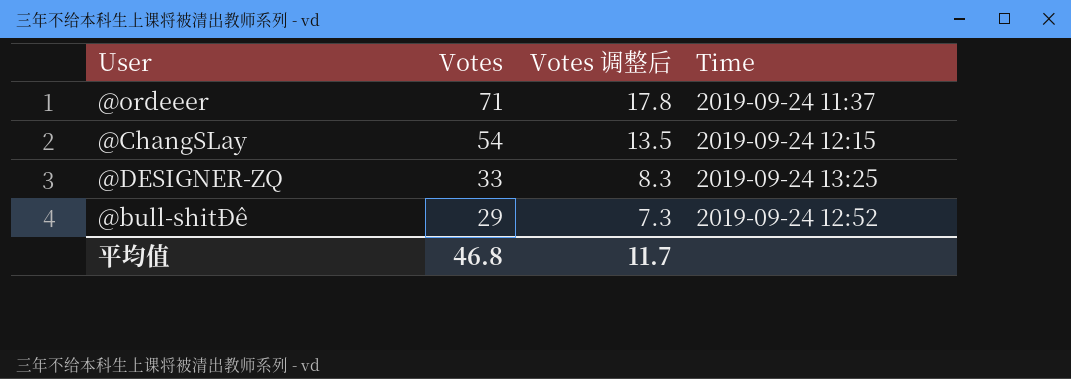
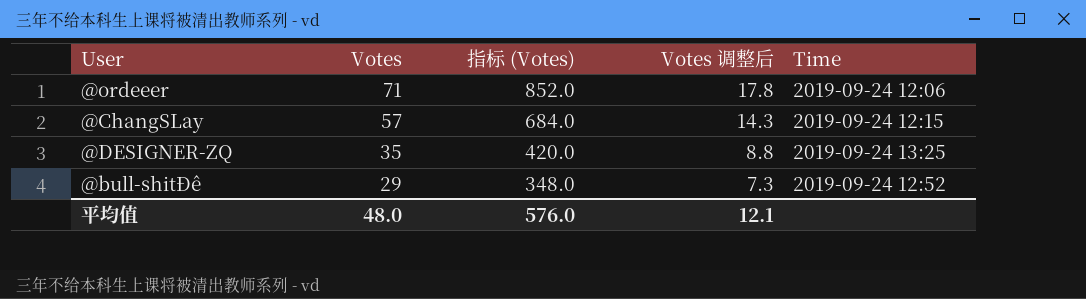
column 指标 (Votes) | formula: none -> [Votes] * 12
@ordeeer | Time: 2019-09-24 11:37 -> 2019-09-24 12:06
@ChangSLay | Votes: 54 -> 57
@ChangSLay | Votes 调整后: 13.5 -> 14.3
@DESIGNER-ZQ | Votes: 33 -> 35
@DESIGNER-ZQ | Votes 调整后: 8.3 -> 8.8
平均值 | Votes: 46.8 -> 48.0
平均值 | Votes 调整后: 11.7 -> 12.1

